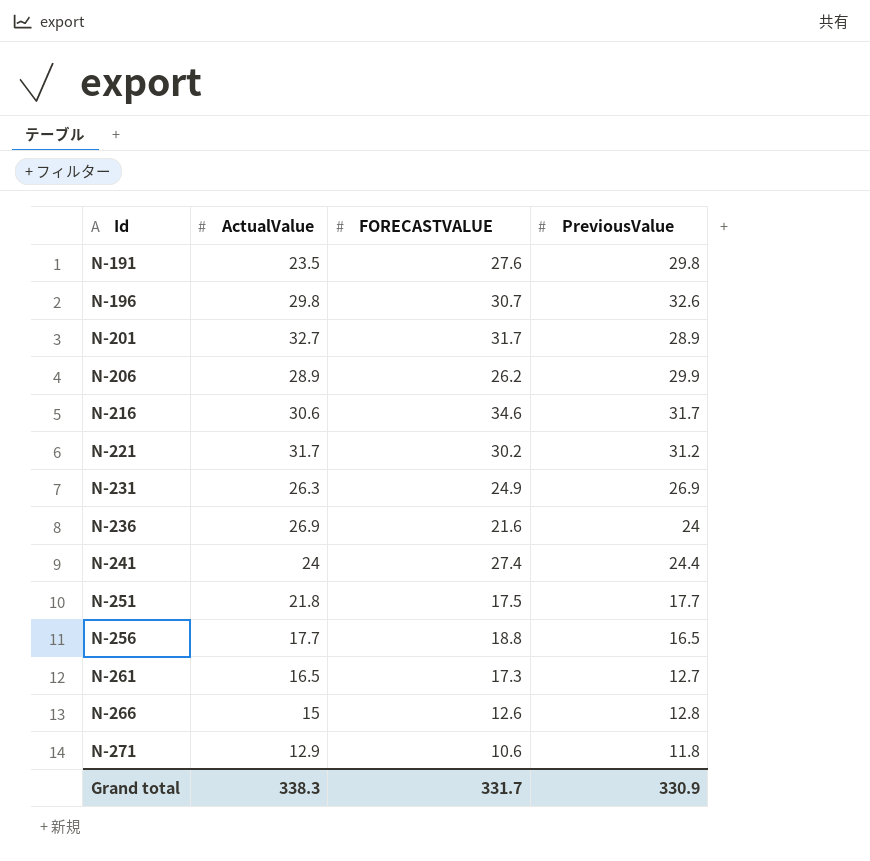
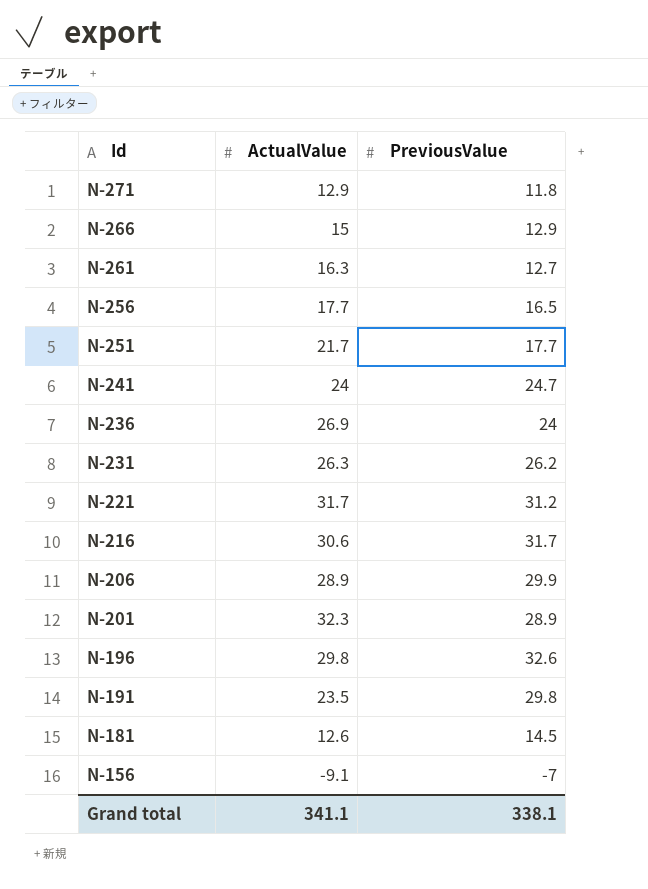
row order: Id ascending -> Id descending
column FORECASTVALUE | position: 3 -> none
N-266 | PreviousValue: 12.8 -> 12.9
N-261 | ActualValue: 16.5 -> 16.3
N-251 | ActualValue: 21.8 -> 21.7
N-241 | PreviousValue: 24.4 -> 24.7
N-231 | PreviousValue: 26.9 -> 26.2
N-201 | ActualValue: 32.7 -> 32.3
row N-181: none -> 12.6 | 14.5
row N-156: none -> -9.1 | -7
Grand total | ActualValue: 338.3 -> 341.1
Grand total | PreviousValue: 330.9 -> 338.1

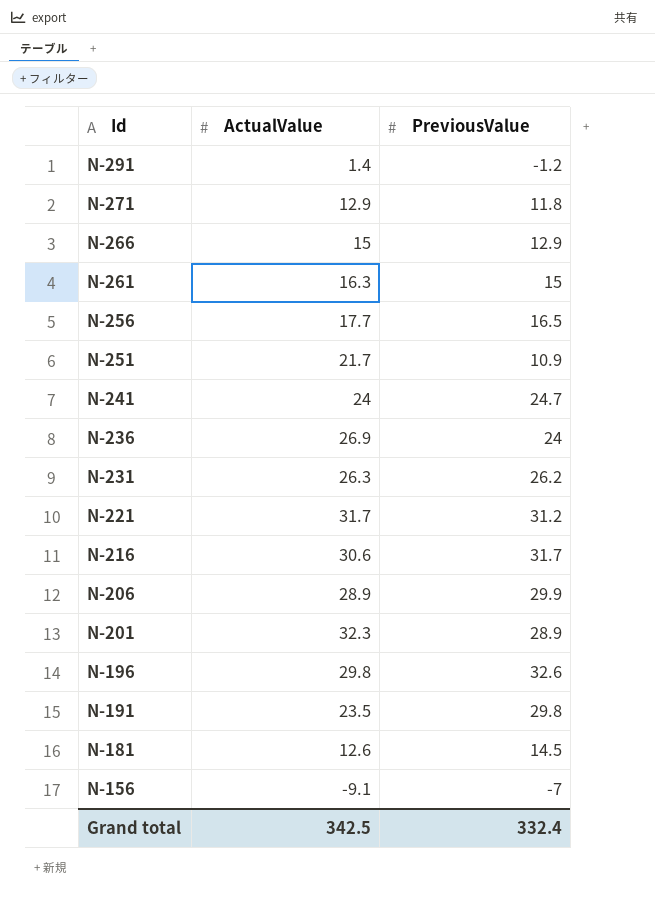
row N-291: none -> 1.4 | -1.2
N-261 | PreviousValue: 12.7 -> 15
N-251 | PreviousValue: 17.7 -> 10.9
Grand total | ActualValue: 341.1 -> 342.5
Grand total | PreviousValue: 338.1 -> 332.4

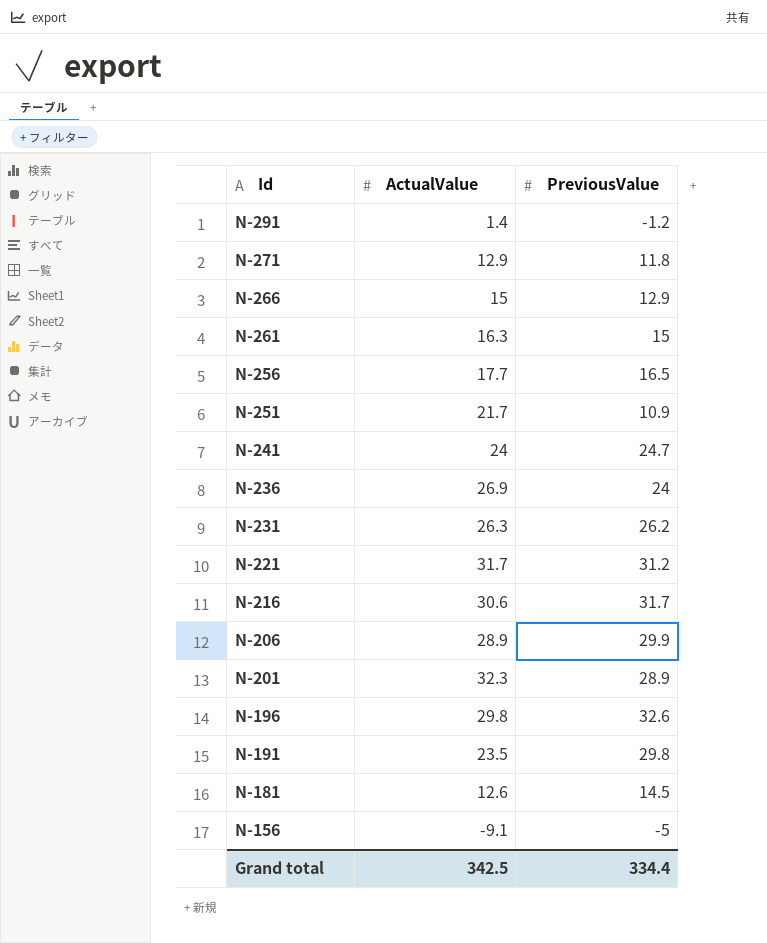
N-156 | PreviousValue: -7 -> -5
Grand total | PreviousValue: 332.4 -> 334.4

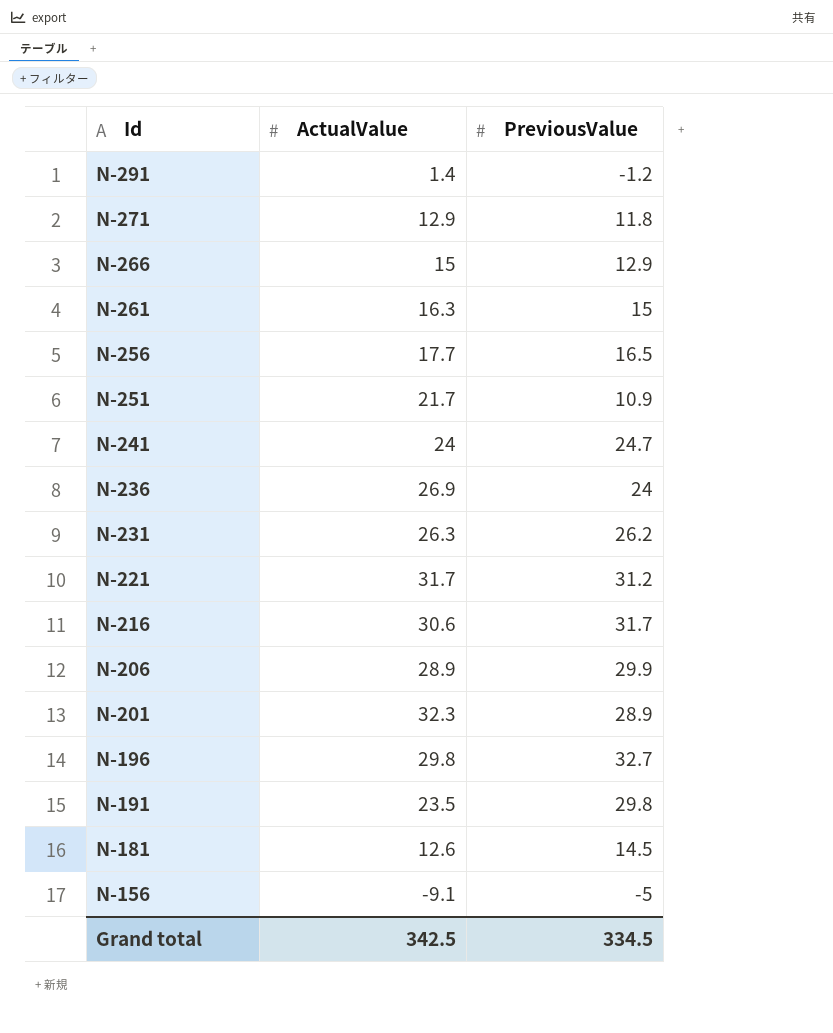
N-196 | PreviousValue: 32.6 -> 32.7
Grand total | PreviousValue: 334.4 -> 334.5

